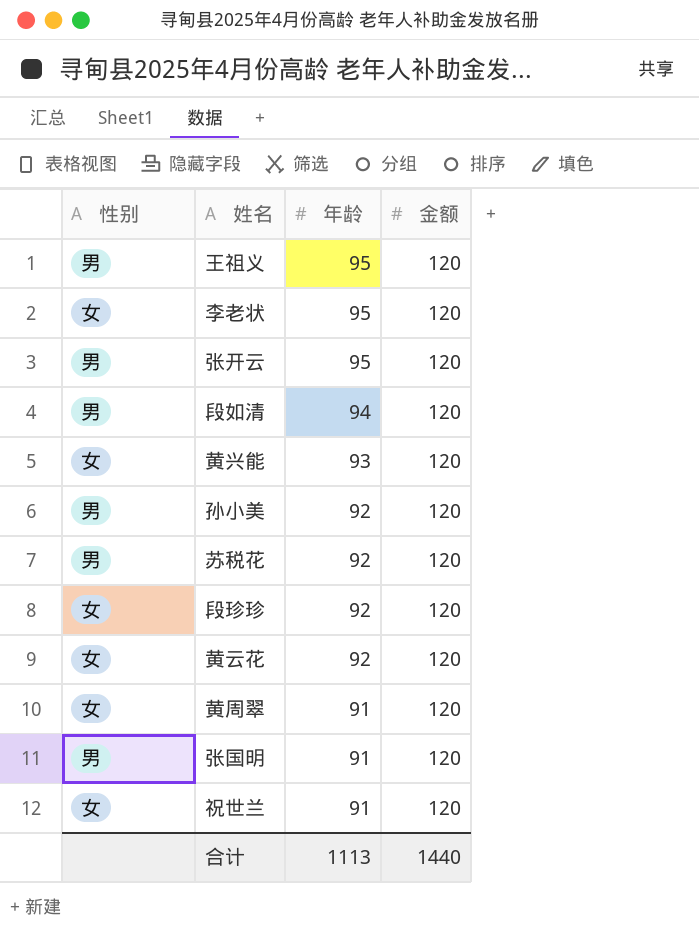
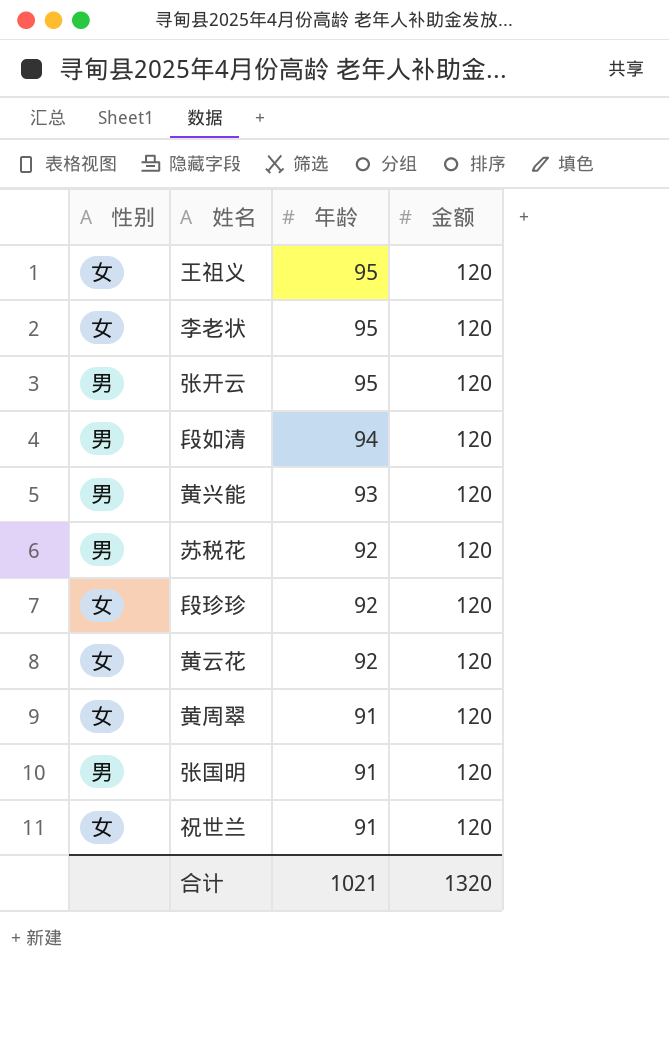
row 孙小美: 男 | 92 | 120 -> none
王祖义 | 性别: 男 -> 女
黄兴能 | 性别: 女 -> 男
合计 | 年龄: 1113 -> 1021
合计 | 金额: 1440 -> 1320

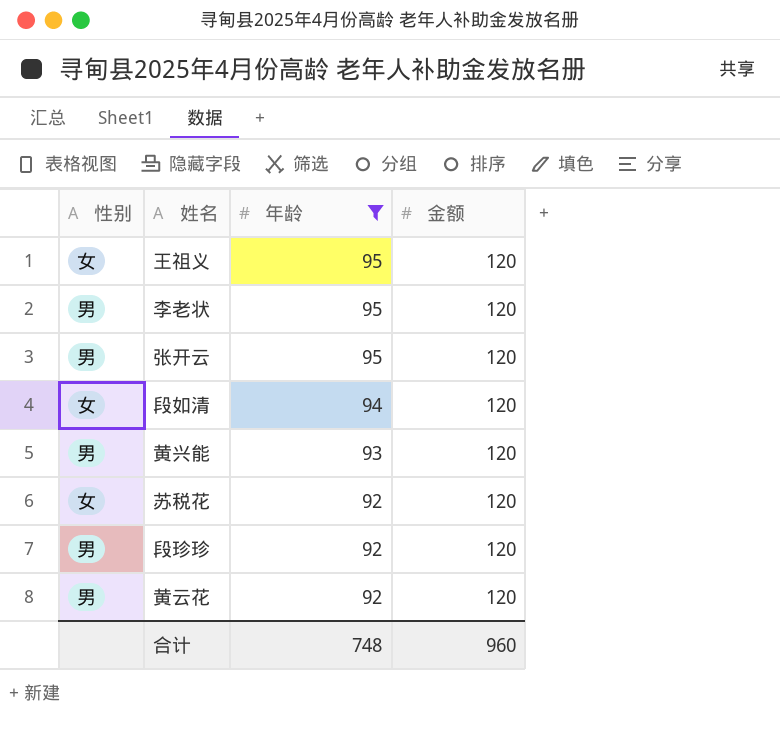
filter: none -> 年龄 != 91
李老状 | 性别: 女 -> 男
段如清 | 性别: 男 -> 女
苏税花 | 性别: 男 -> 女
段珍珍 | 性别: 女 -> 男
黄云花 | 性别: 女 -> 男
合计 | 年龄: 1021 -> 748
合计 | 金额: 1320 -> 960

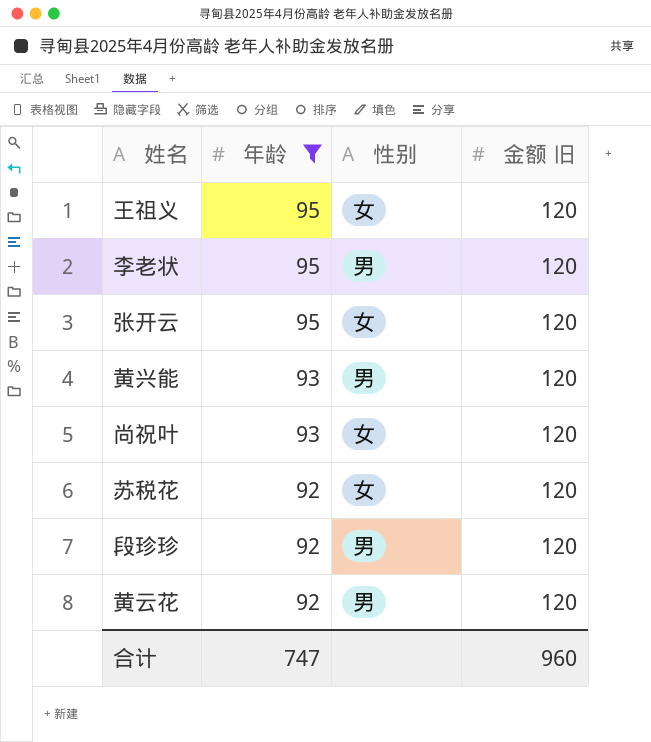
column 性别 | position: 1 -> 3
column name: 金额 -> 金额 旧
row 段如清: 女 | 94 | 120 -> none
张开云 | 性别: 男 -> 女
row 尚祝叶: none -> 93 | 女 | 120
合计 | 年龄: 748 -> 747

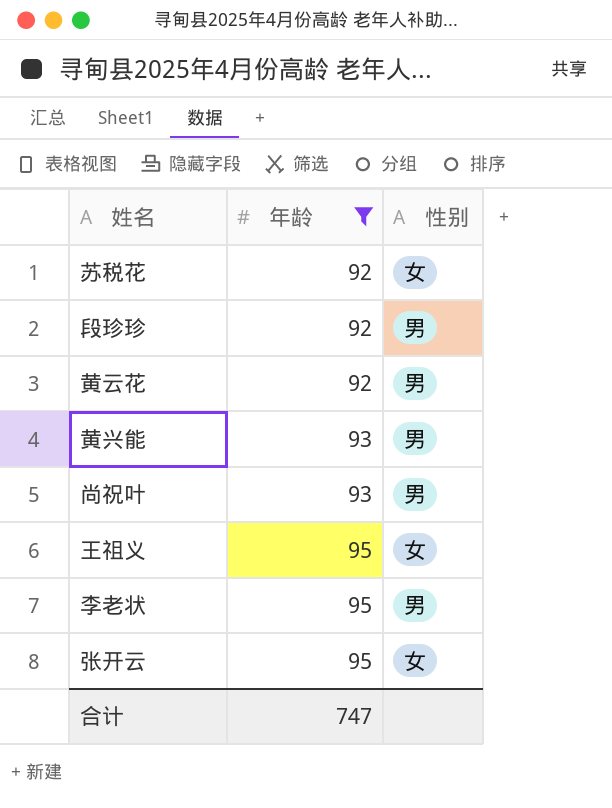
row order: 年龄 descending -> 年龄 ascending
column 金额 旧 | position: 4 -> none
尚祝叶 | 性别: 女 -> 男

